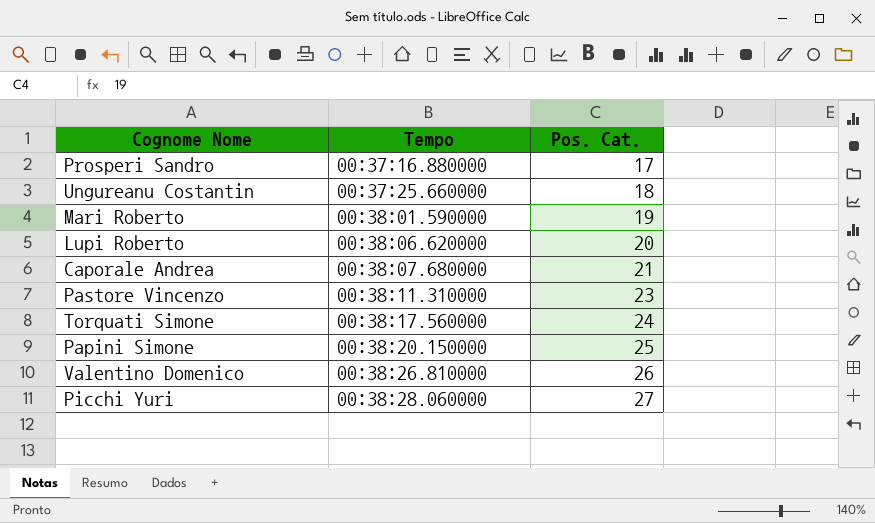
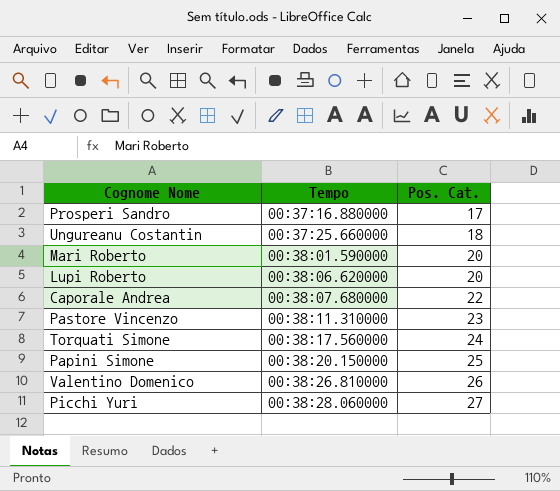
Mari Roberto | Pos. Cat.: 19 -> 20
Caporale Andrea | Pos. Cat.: 21 -> 22

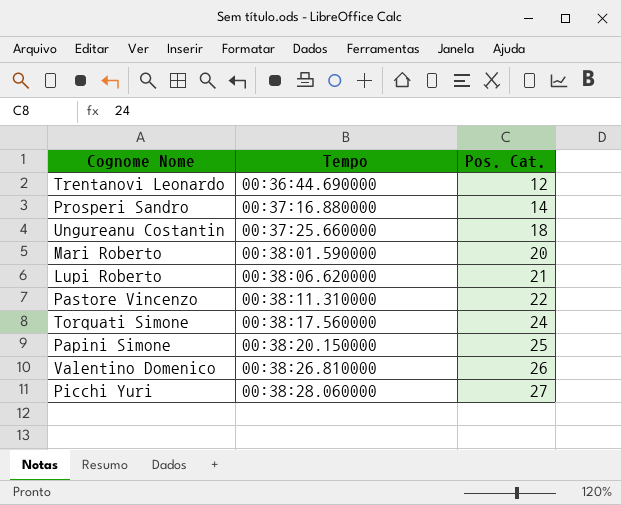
row Caporale Andrea: 00:38:07.680000 | 22 -> none
row Trentanovi Leonardo: none -> 00:36:44.690000 | 12
Prosperi Sandro | Pos. Cat.: 17 -> 14
Lupi Roberto | Pos. Cat.: 20 -> 21
Pastore Vincenzo | Pos. Cat.: 23 -> 22

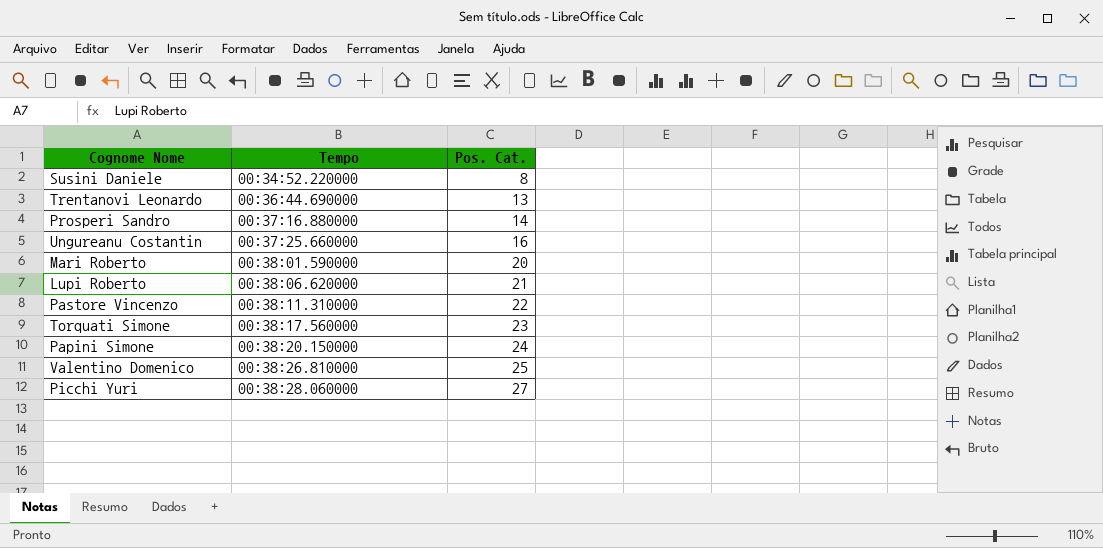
row Susini Daniele: none -> 00:34:52.220000 | 8
Trentanovi Leonardo | Pos. Cat.: 12 -> 13
Ungureanu Costantin | Pos. Cat.: 18 -> 16
Torquati Simone | Pos. Cat.: 24 -> 23
Papini Simone | Pos. Cat.: 25 -> 24
Valentino Domenico | Pos. Cat.: 26 -> 25

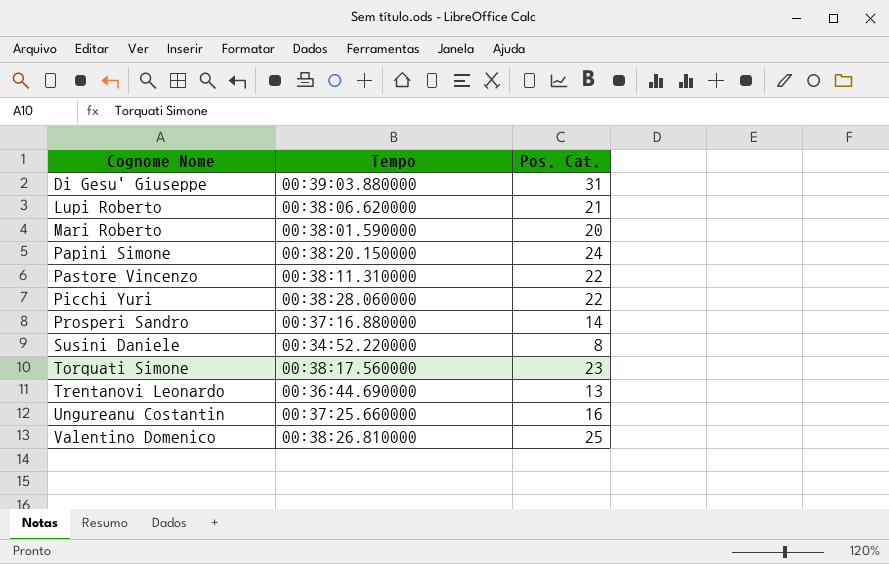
row order: Tempo ascending -> Cognome Nome ascending
row Di Gesu' Giuseppe: none -> 00:39:03.880000 | 31
Picchi Yuri | Pos. Cat.: 27 -> 22

